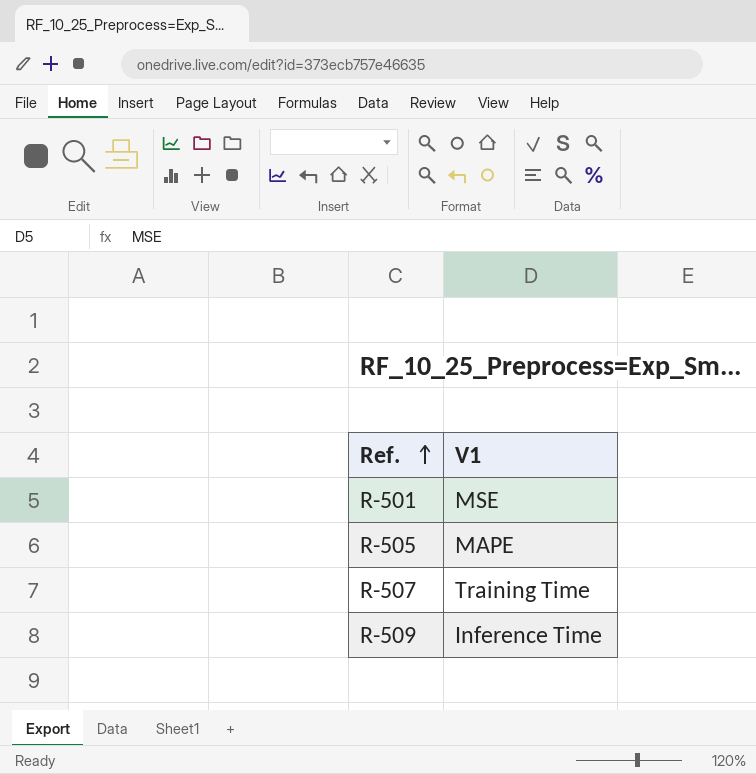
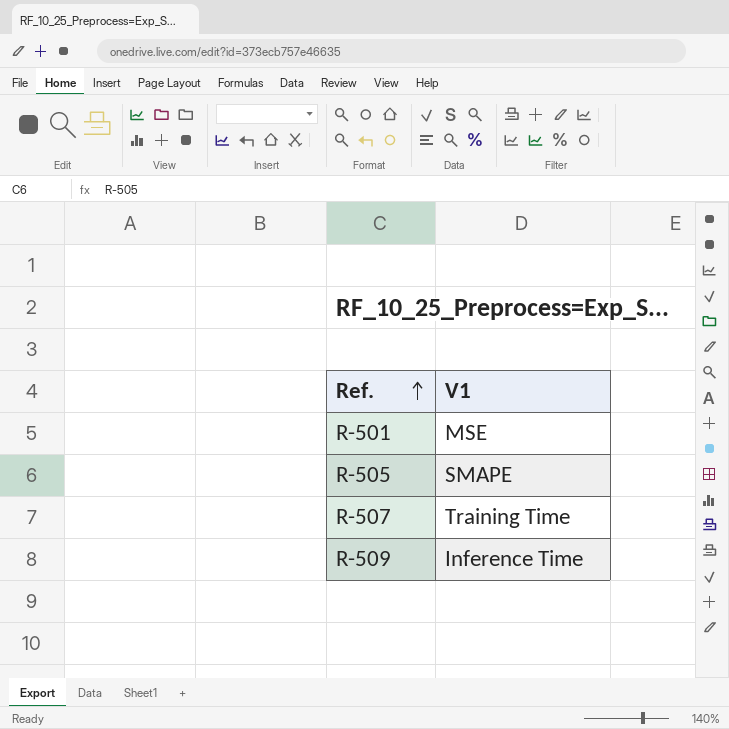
R-505 | V1: MAPE -> SMAPE

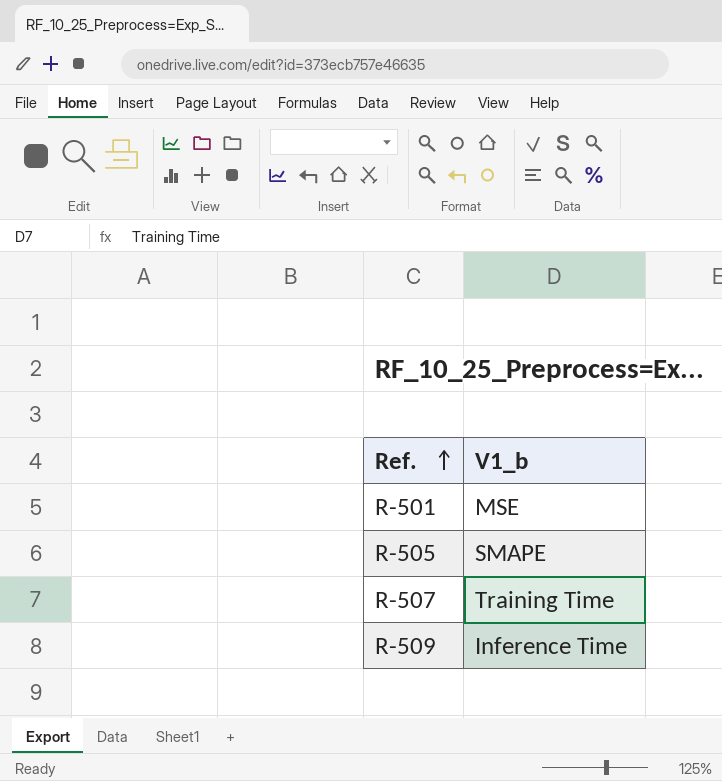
column name: V1 -> V1_b

